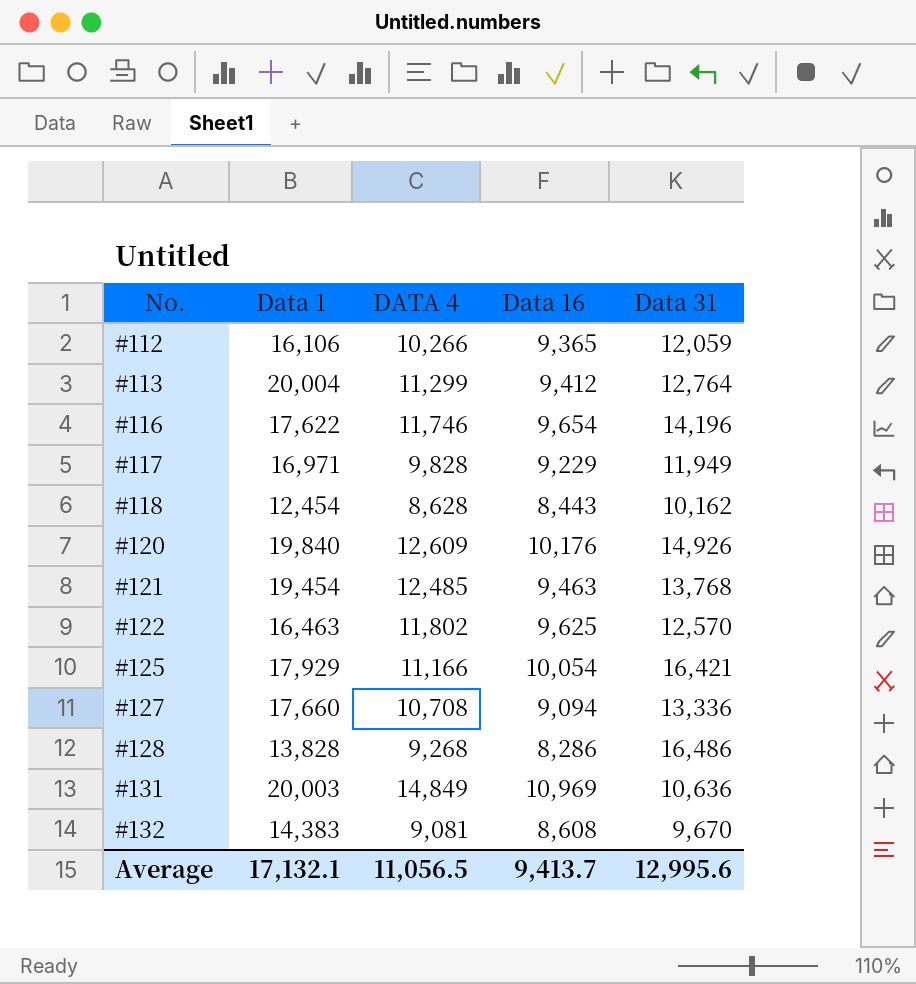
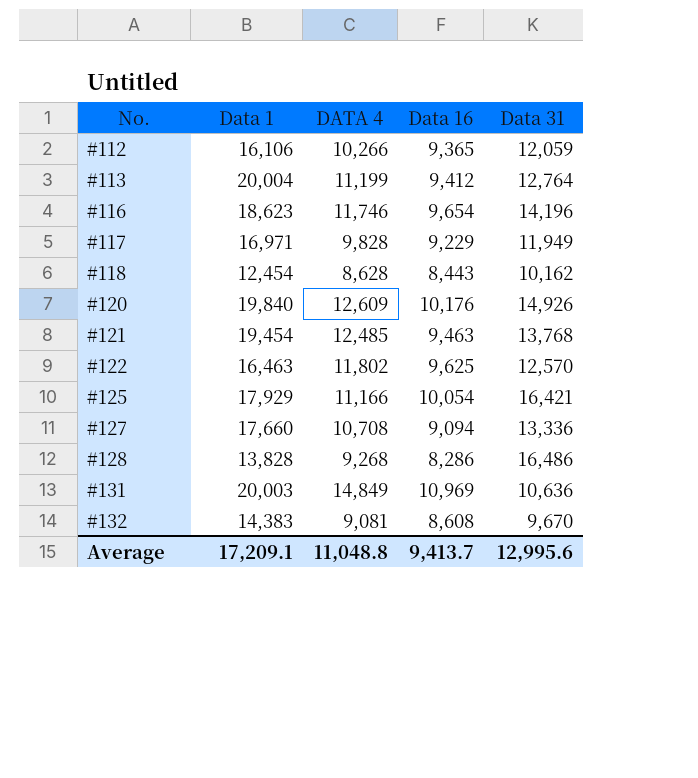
#113 | DATA 4: 11,299 -> 11,199
#116 | Data 1: 17,622 -> 18,623
Average | Data 1: 17,132.1 -> 17,209.1
Average | DATA 4: 11,056.5 -> 11,048.8

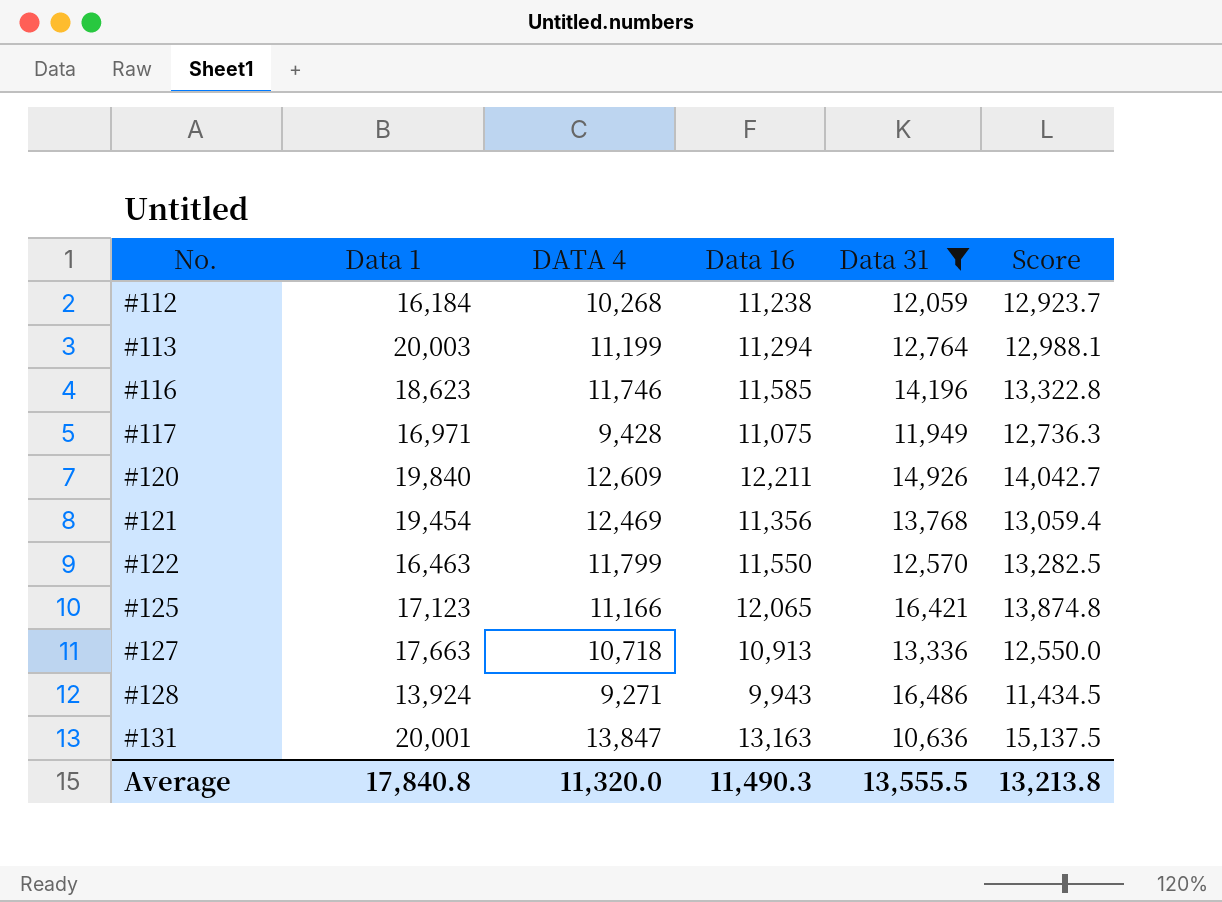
filter: none -> Data 31 >= 10,636
column Score | formula: none -> [Data 16] * 1.15
#112 | Data 1: 16,106 -> 16,184
#112 | DATA 4: 10,266 -> 10,268
#112 | Data 16: 9,365 -> 11,238
#113 | Data 1: 20,004 -> 20,003
#113 | Data 16: 9,412 -> 11,294
#116 | Data 16: 9,654 -> 11,585
#117 | DATA 4: 9,828 -> 9,428
#117 | Data 16: 9,229 -> 11,075
#120 | Data 16: 10,176 -> 12,211
#121 | DATA 4: 12,485 -> 12,469
#121 | Data 16: 9,463 -> 11,356
#122 | DATA 4: 11,802 -> 11,799
#122 | Data 16: 9,625 -> 11,550
#125 | Data 1: 17,929 -> 17,123
#125 | Data 16: 10,054 -> 12,065
#127 | Data 1: 17,660 -> 17,663
#127 | DATA 4: 10,708 -> 10,718
#127 | Data 16: 9,094 -> 10,913
#128 | Data 1: 13,828 -> 13,924
#128 | DATA 4: 9,268 -> 9,271
#128 | Data 16: 8,286 -> 9,943
#131 | Data 1: 20,003 -> 20,001
#131 | DATA 4: 14,849 -> 13,847
#131 | Data 16: 10,969 -> 13,163
Average | Data 1: 17,209.1 -> 17,840.8
Average | DATA 4: 11,048.8 -> 11,320.0
Average | Data 16: 9,413.7 -> 11,490.3
Average | Data 31: 12,995.6 -> 13,555.5

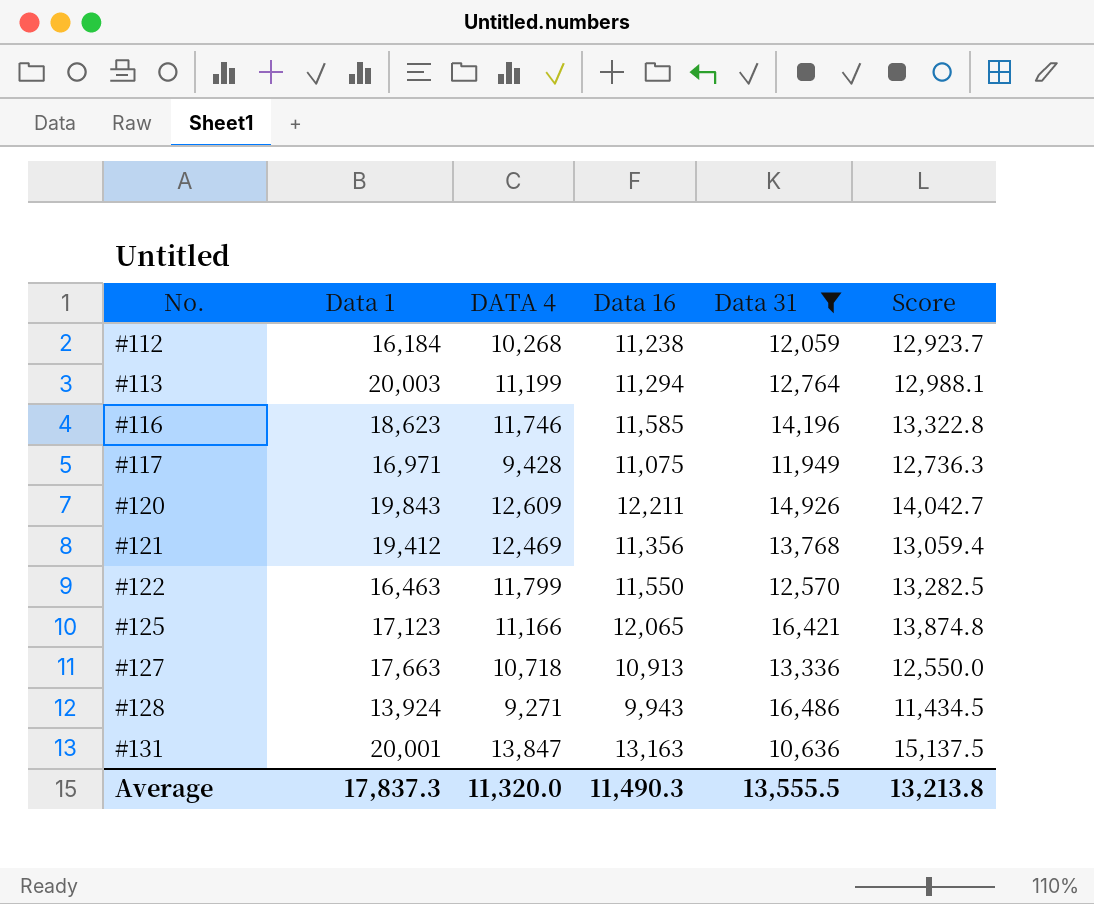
#120 | Data 1: 19,840 -> 19,843
#121 | Data 1: 19,454 -> 19,412
Average | Data 1: 17,840.8 -> 17,837.3

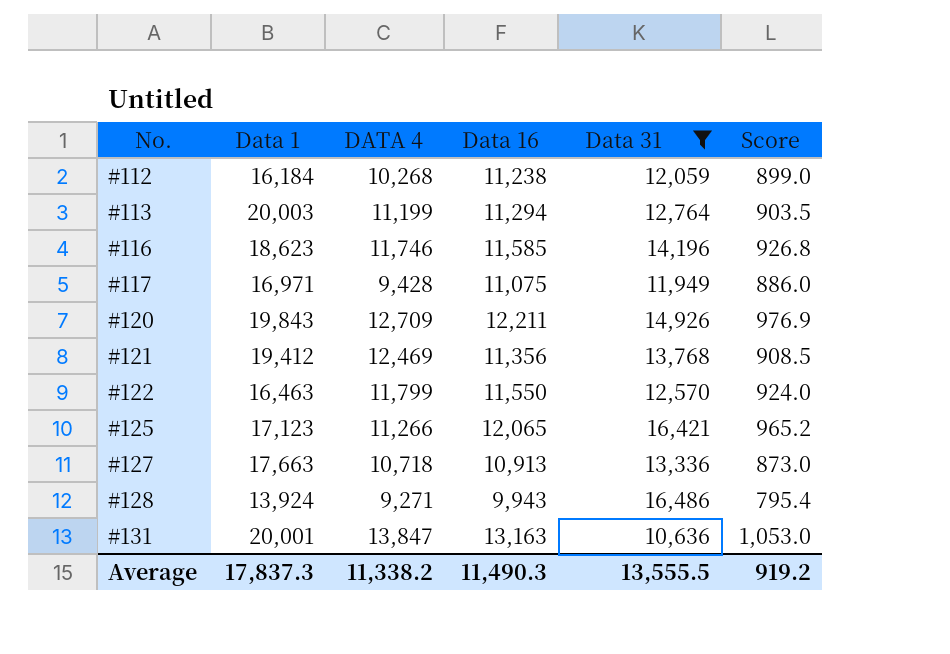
column Score | formula: [Data 16] * 1.15 -> [Data 16] * 0.08
#120 | DATA 4: 12,609 -> 12,709
#125 | DATA 4: 11,166 -> 11,266
Average | DATA 4: 11,320.0 -> 11,338.2
Average | Score: 13,213.8 -> 919.2

